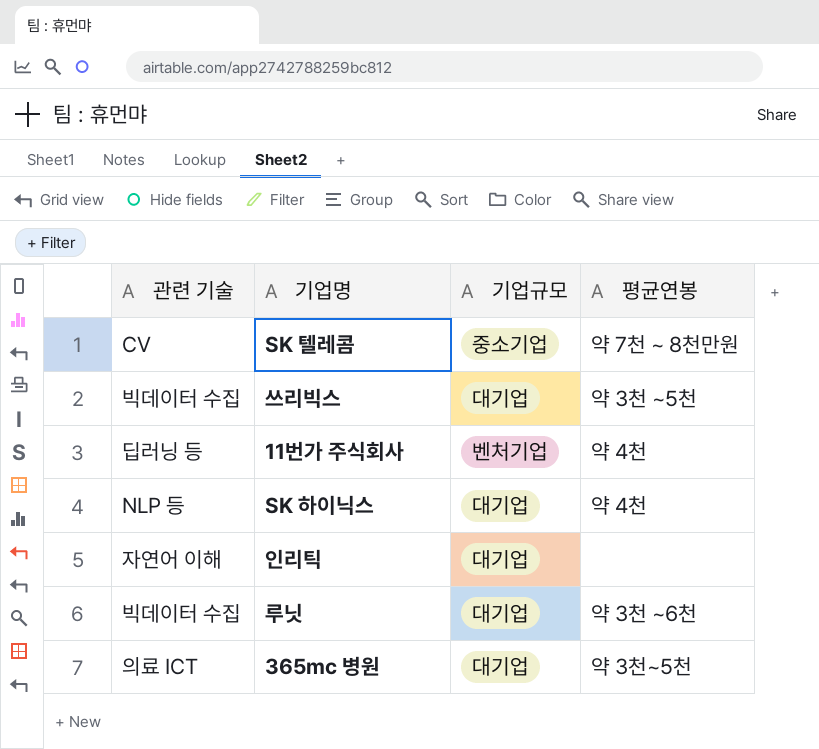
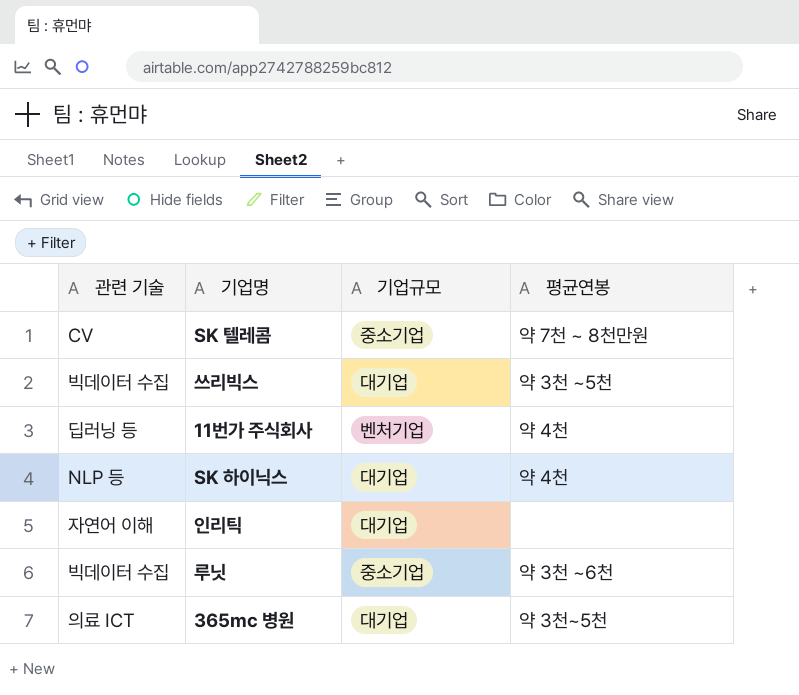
루닛 | 기업규모: 대기업 -> 중소기업

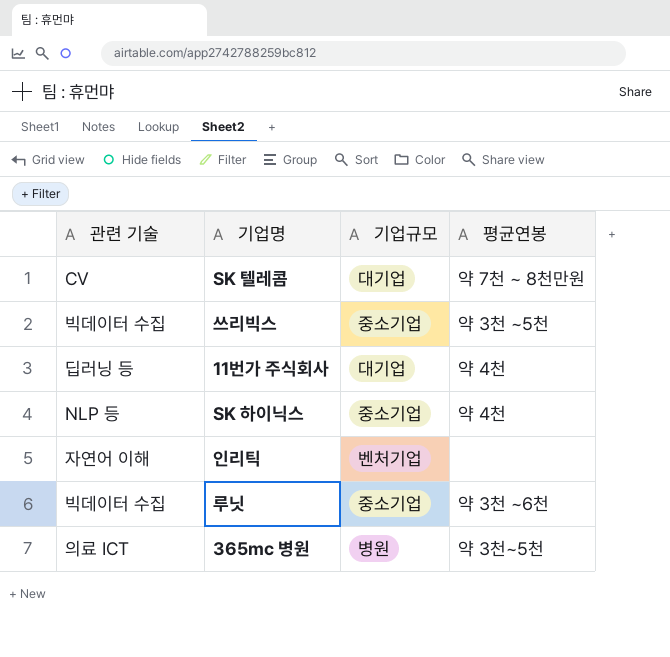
SK 텔레콤 | 기업규모: 중소기업 -> 대기업
쓰리빅스 | 기업규모: 대기업 -> 중소기업
11번가 주식회사 | 기업규모: 벤처기업 -> 대기업
SK 하이닉스 | 기업규모: 대기업 -> 중소기업
인리틱 | 기업규모: 대기업 -> 벤처기업
365mc 병원 | 기업규모: 대기업 -> 병원

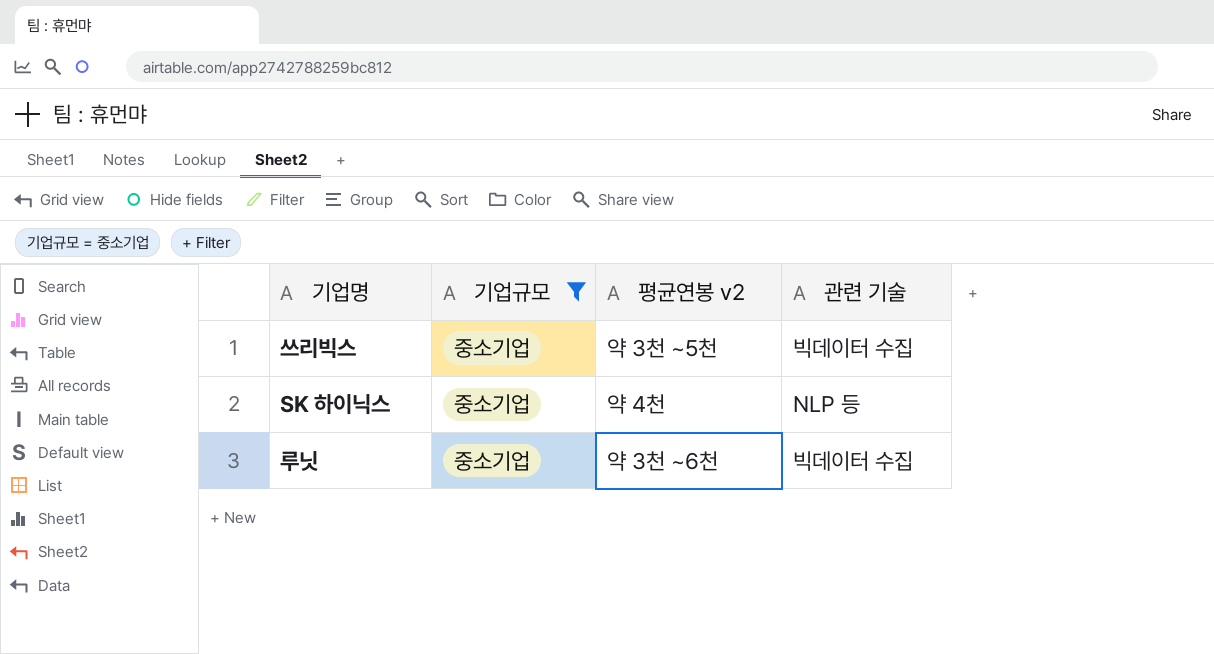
filter: none -> 기업규모 = 중소기업
column name: 평균연봉 -> 평균연봉 v2
column 관련 기술 | position: 1 -> 4

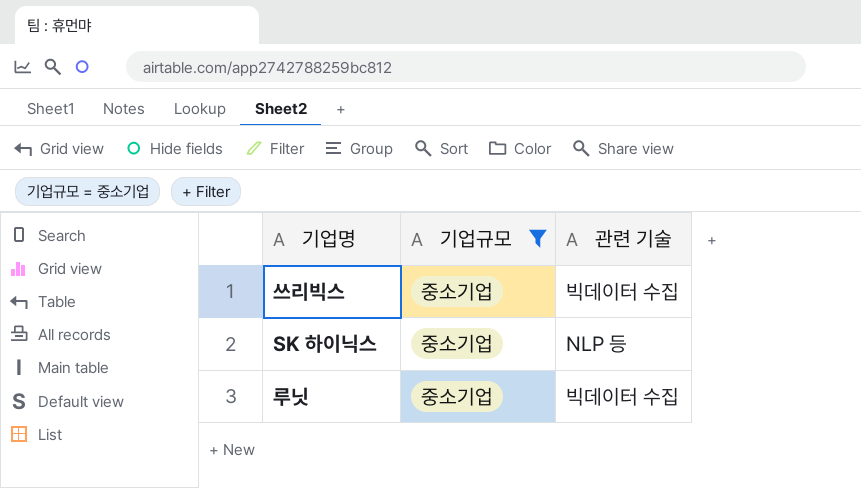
column 평균연봉 v2 | position: 3 -> none

